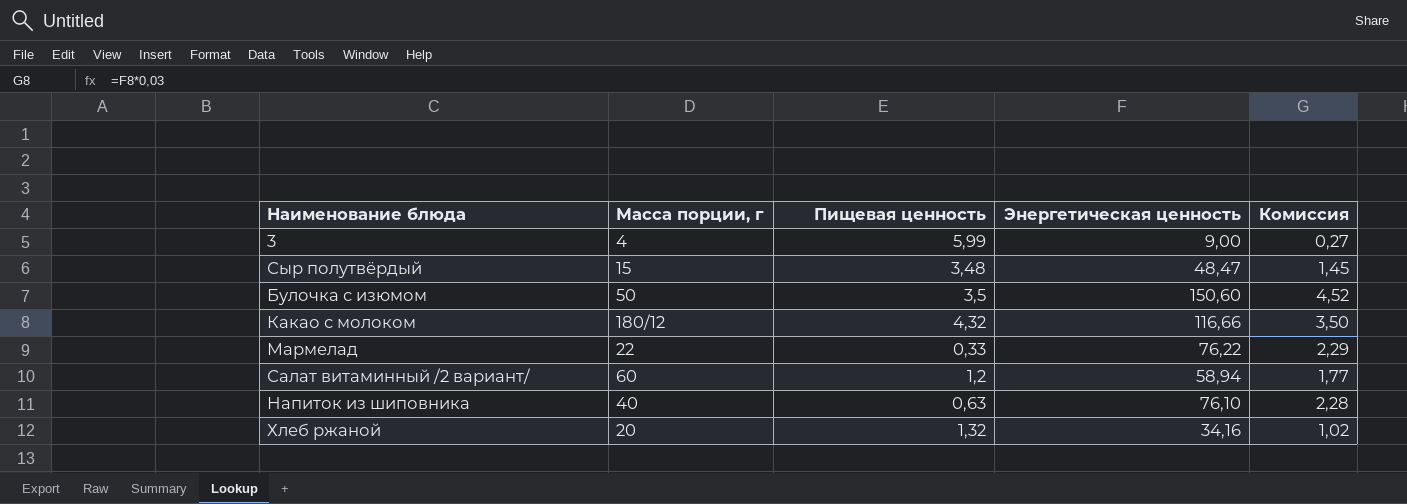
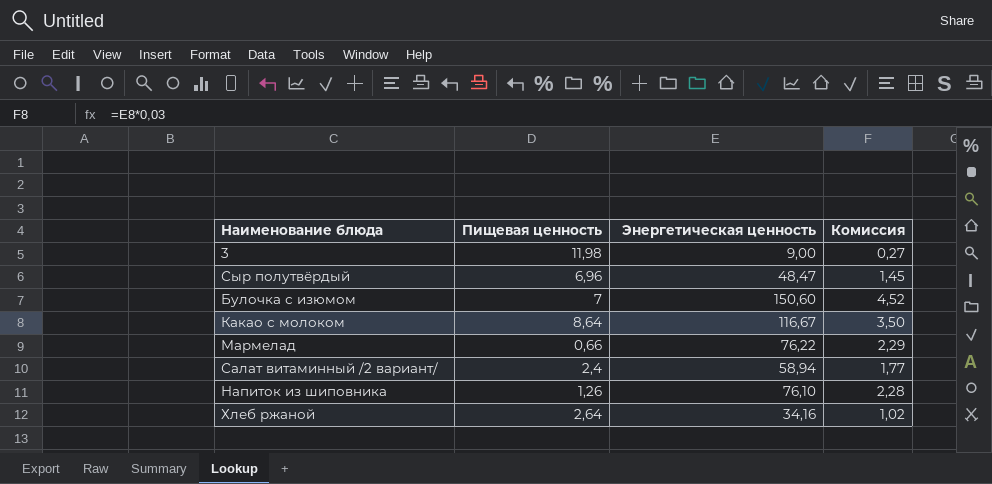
column Масса порции, г | position: 2 -> none
3 | Пищевая ценность: 5,99 -> 11,98
Сыр полутвёрдый | Пищевая ценность: 3,48 -> 6,96
Булочка с изюмом | Пищевая ценность: 3,5 -> 7
Какао с молоком | Пищевая ценность: 4,32 -> 8,64
Какао с молоком | Энергетическая ценность: 116,66 -> 116,67
Мармелад | Пищевая ценность: 0,33 -> 0,66
Салат витаминный /2 вариант/ | Пищевая ценность: 1,2 -> 2,4
Напиток из шиповника | Пищевая ценность: 0,63 -> 1,26
Хлеб ржаной | Пищевая ценность: 1,32 -> 2,64

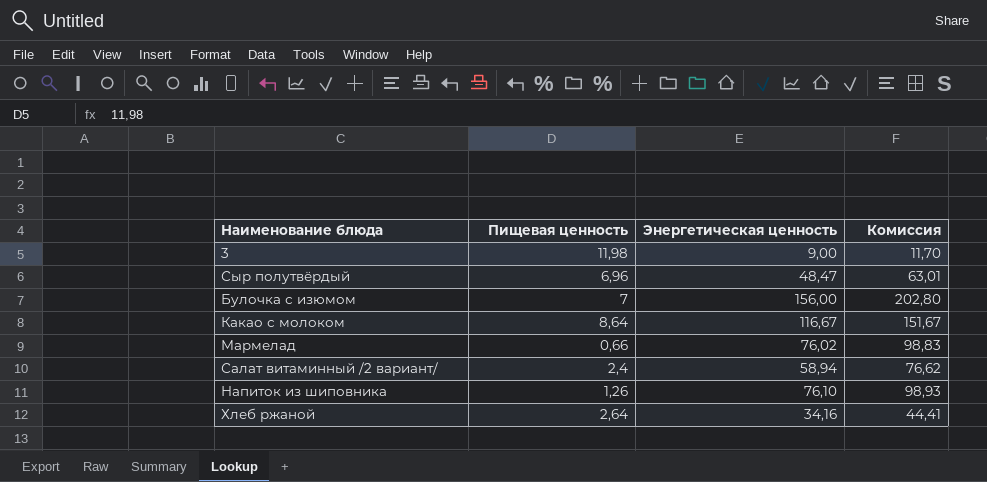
column Комиссия | formula: [Энергетическая ценность] * 0,03 -> [Энергетическая ценность] * 1,3
Булочка с изюмом | Энергетическая ценность: 150,60 -> 156,00
Мармелад | Энергетическая ценность: 76,22 -> 76,02

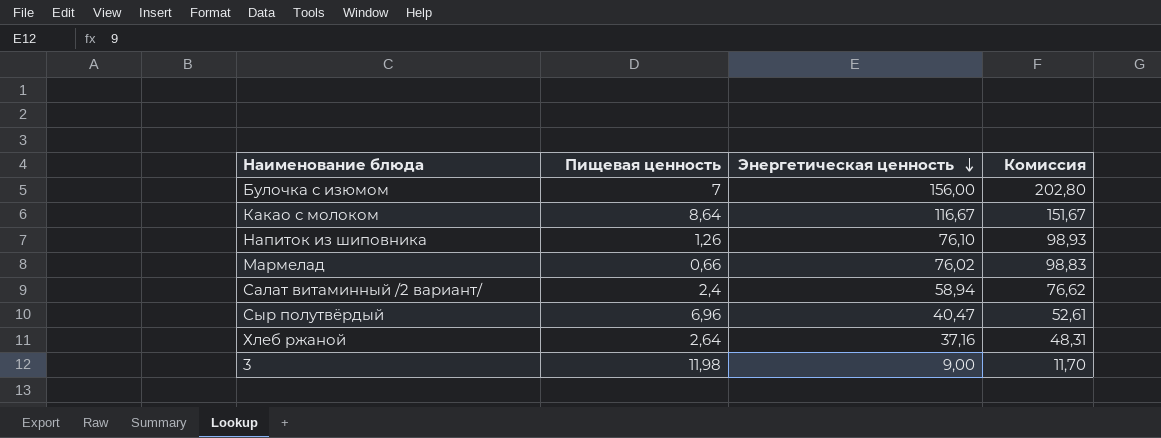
row order: none -> Энергетическая ценность descending
Сыр полутвёрдый | Энергетическая ценность: 48,47 -> 40,47
Сыр полутвёрдый | Комиссия: 63,01 -> 52,61
Хлеб ржаной | Энергетическая ценность: 34,16 -> 37,16
Хлеб ржаной | Комиссия: 44,41 -> 48,31

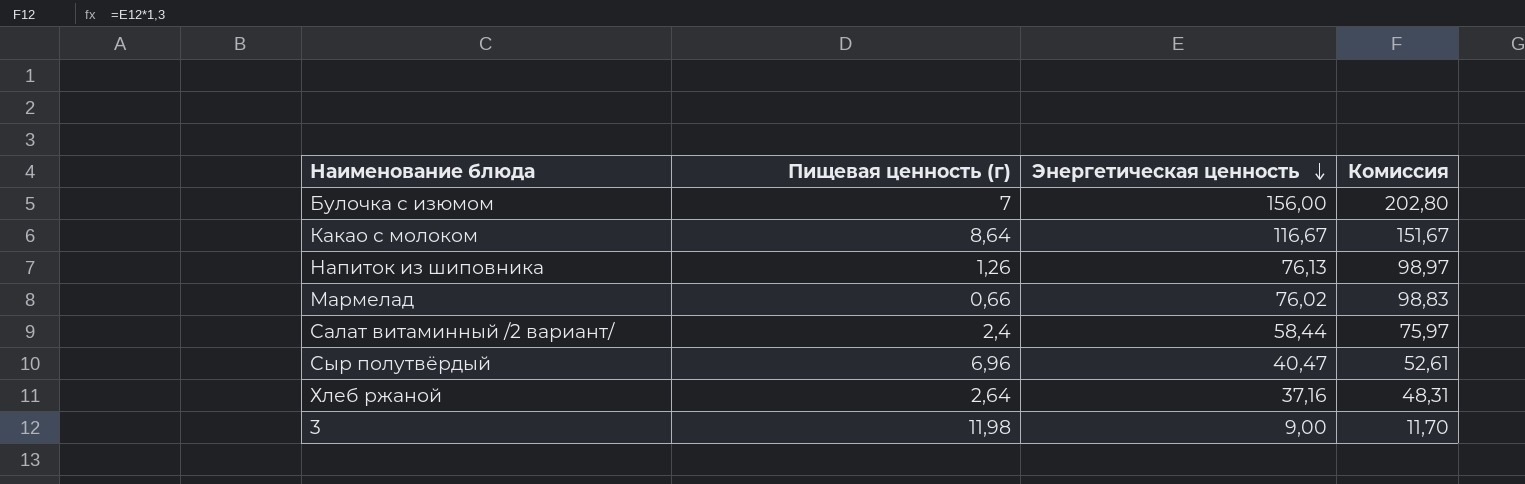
column name: Пищевая ценность -> Пищевая ценность (г)
Напиток из шиповника | Энергетическая ценность: 76,10 -> 76,13
Напиток из шиповника | Комиссия: 98,93 -> 98,97
Салат витаминный /2 вариант/ | Энергетическая ценность: 58,94 -> 58,44
Салат витаминный /2 вариант/ | Комиссия: 76,62 -> 75,97

